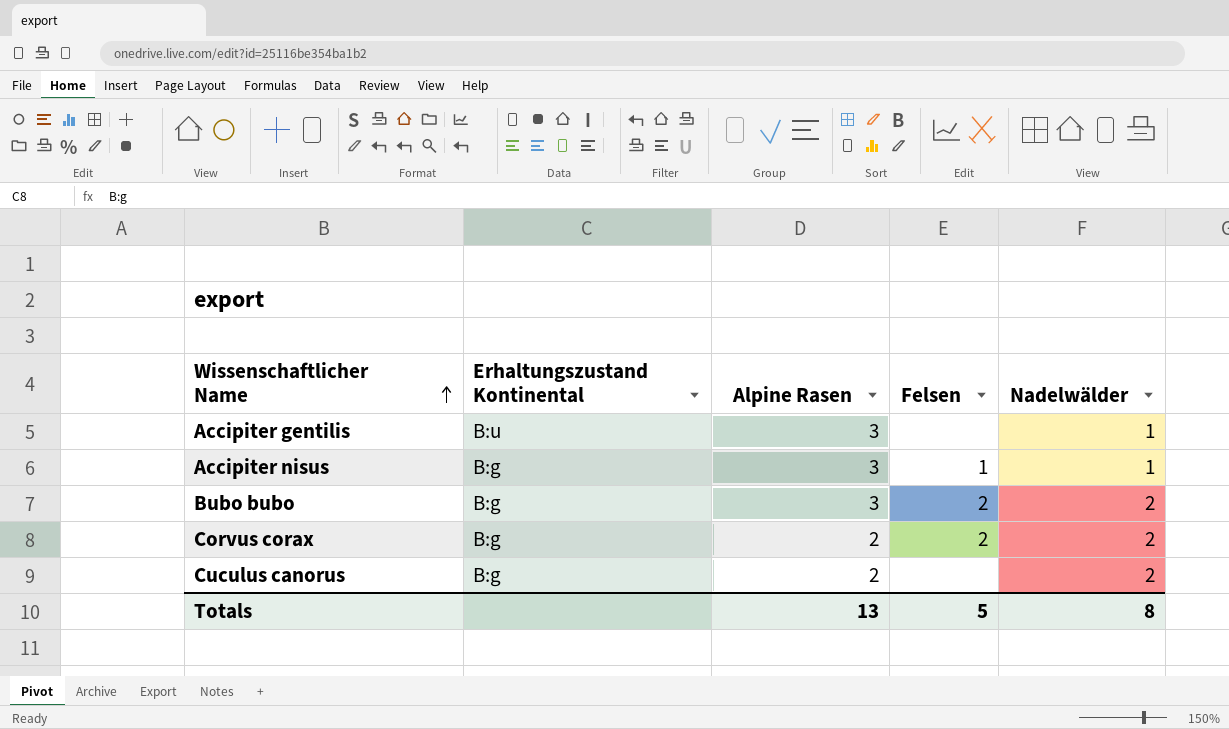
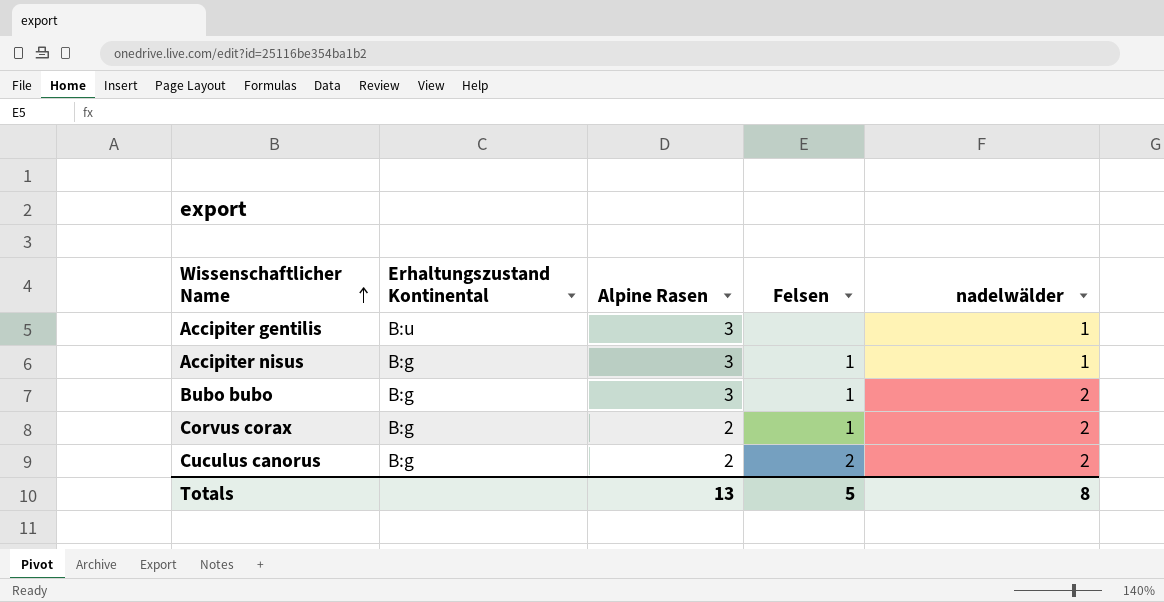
column name: Nadelwälder -> nadelwälder
Bubo bubo | Felsen: 2 -> 1
Corvus corax | Felsen: 2 -> 1
Cuculus canorus | Felsen: none -> 2

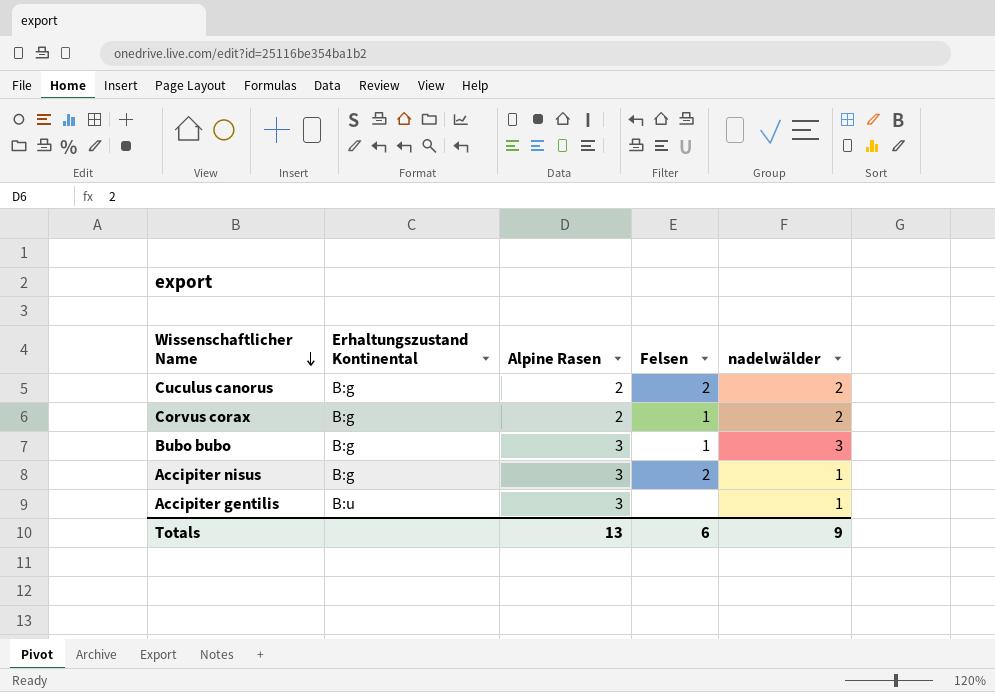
row order: Wissenschaftlicher Name ascending -> Wissenschaftlicher Name descending
Bubo bubo | nadelwälder: 2 -> 3
Accipiter nisus | Felsen: 1 -> 2
Totals | Felsen: 5 -> 6
Totals | nadelwälder: 8 -> 9

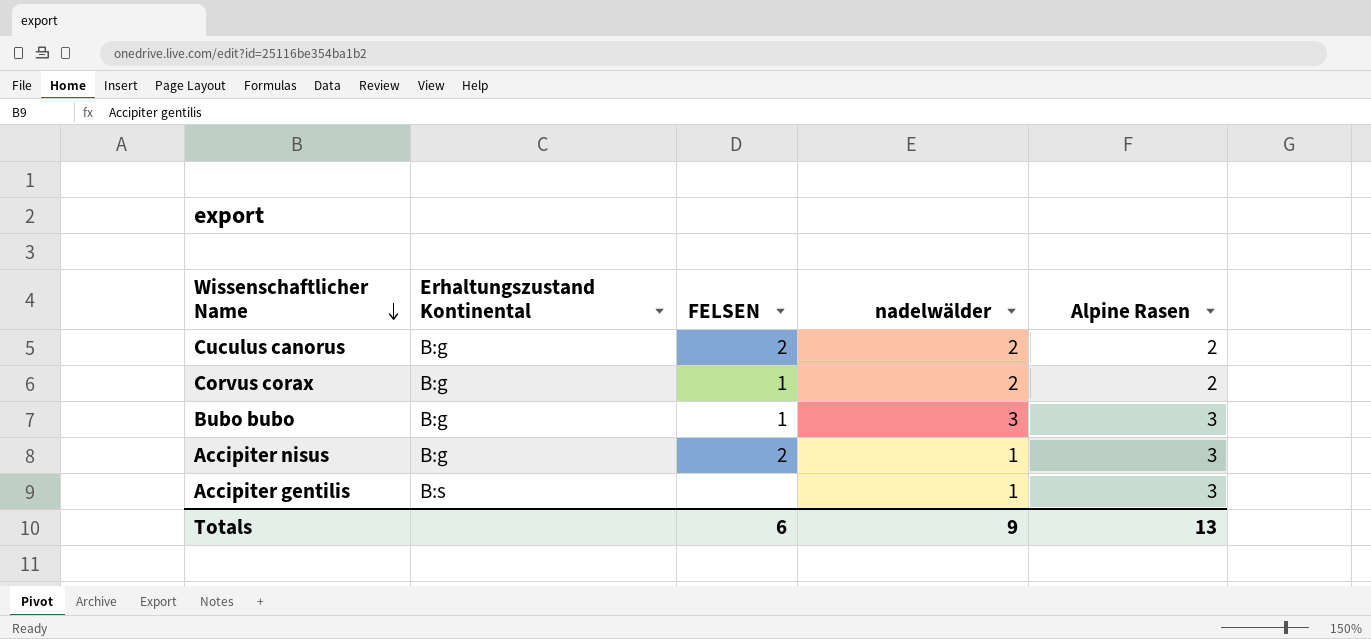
column name: Felsen -> FELSEN
column Alpine Rasen | position: 3 -> 5
Accipiter gentilis | Erhaltungszustand Kontinental: B:u -> B:s

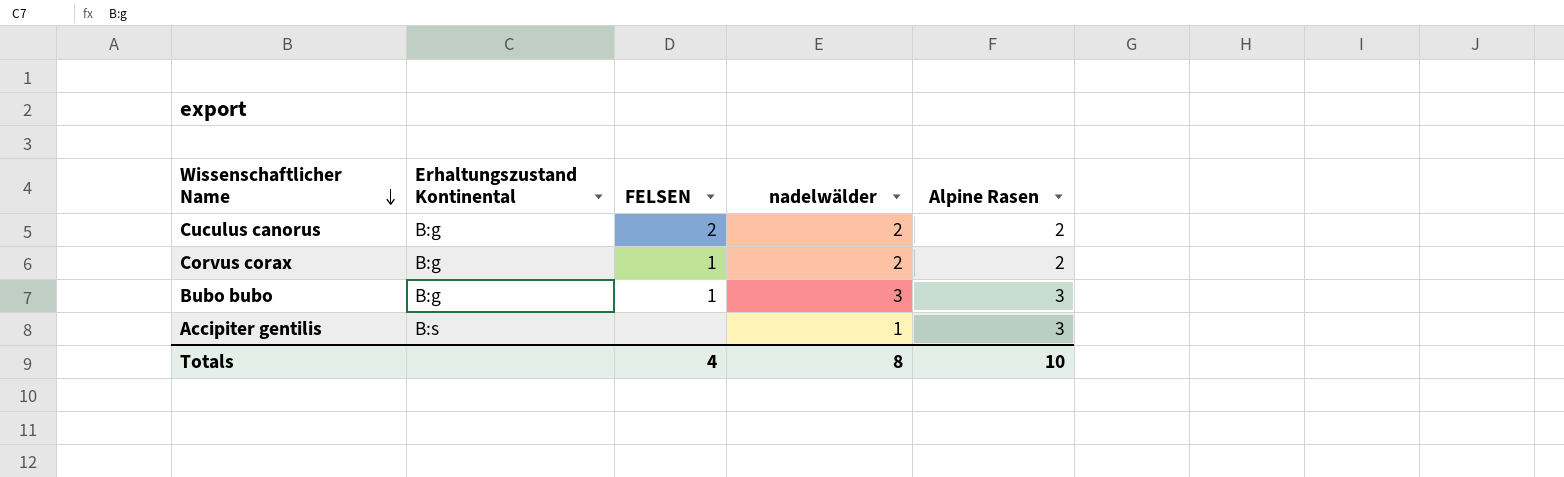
row Accipiter nisus: B:g | 2 | 1 | 3 -> none
Totals | FELSEN: 6 -> 4
Totals | nadelwälder: 9 -> 8
Totals | Alpine Rasen: 13 -> 10

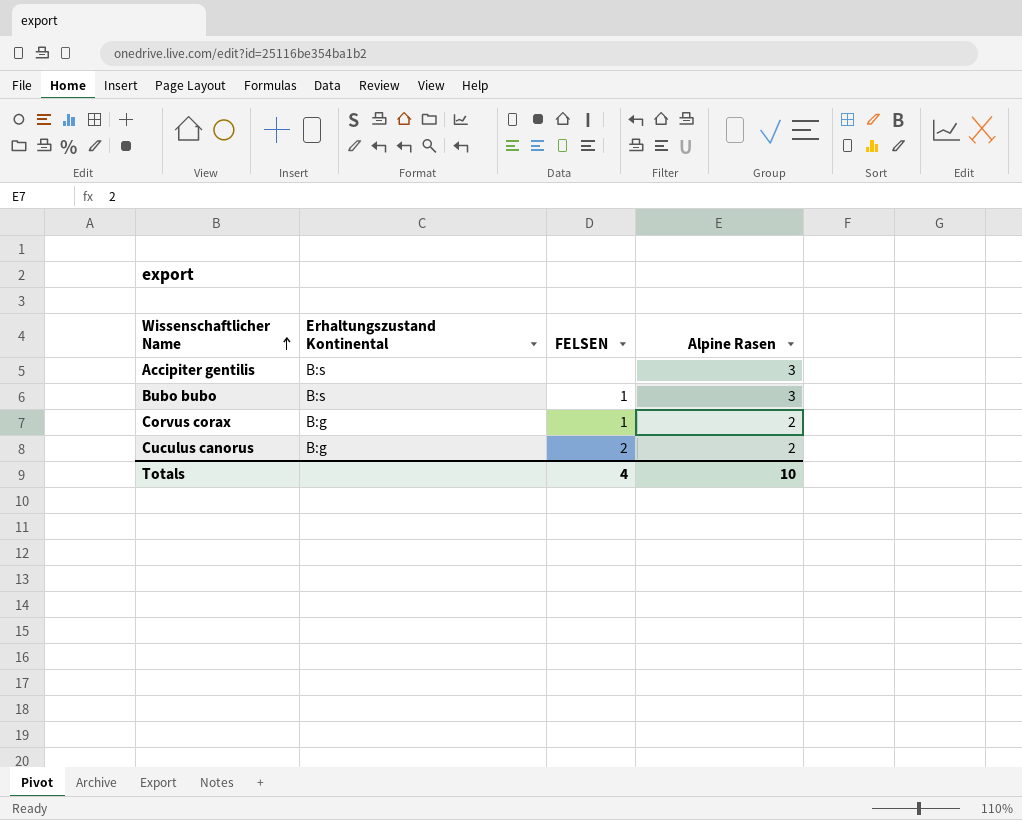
row order: Wissenschaftlicher Name descending -> Wissenschaftlicher Name ascending
column nadelwälder | position: 4 -> none
Bubo bubo | Erhaltungszustand Kontinental: B:g -> B:s

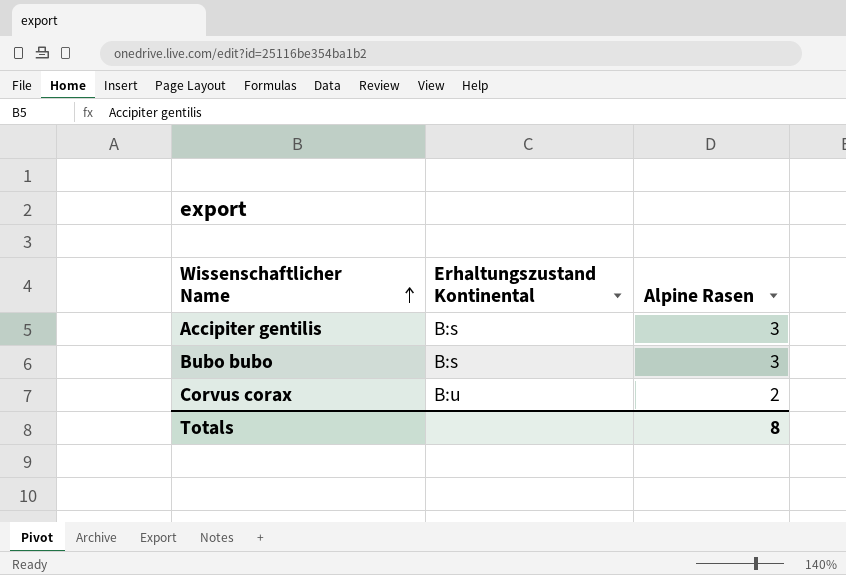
column FELSEN | position: 3 -> none
row Cuculus canorus: B:g | 2 | 2 -> none
Corvus corax | Erhaltungszustand Kontinental: B:g -> B:u
Totals | Alpine Rasen: 10 -> 8

